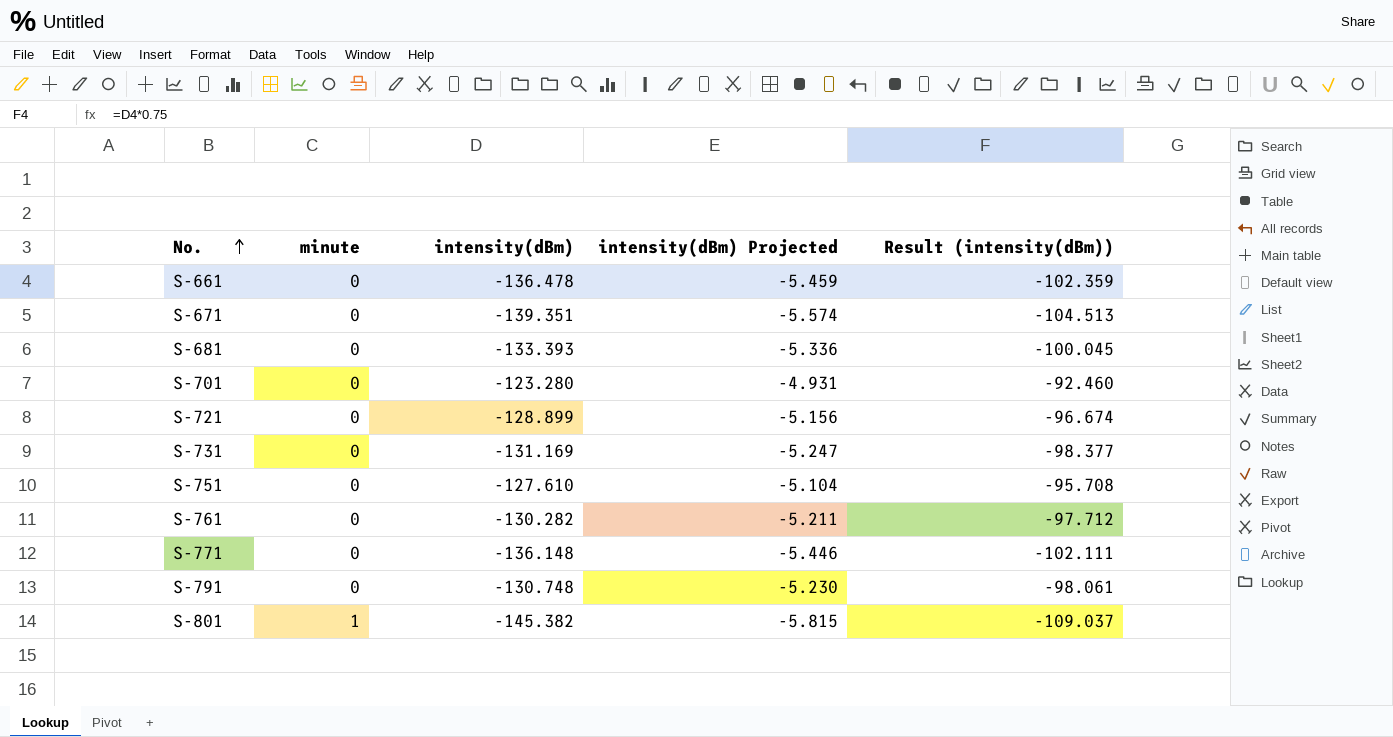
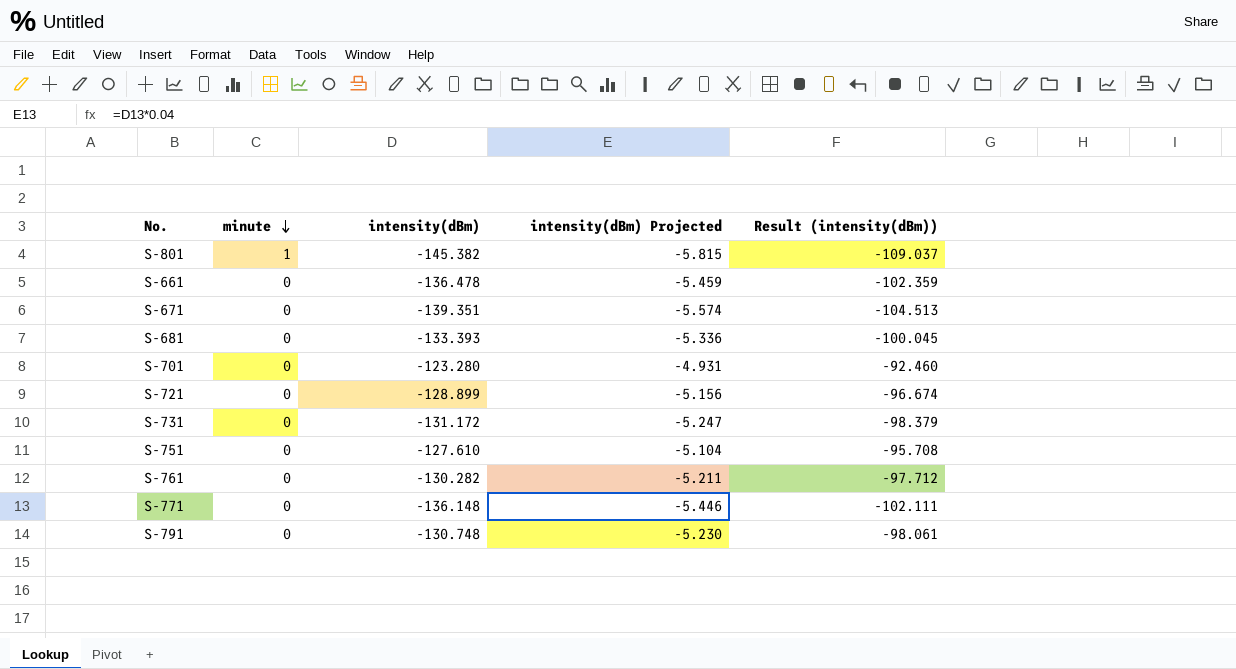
row order: No. ascending -> minute descending
S-731 | intensity(dBm): -131.169 -> -131.172
S-731 | Result (intensity(dBm)): -98.377 -> -98.379

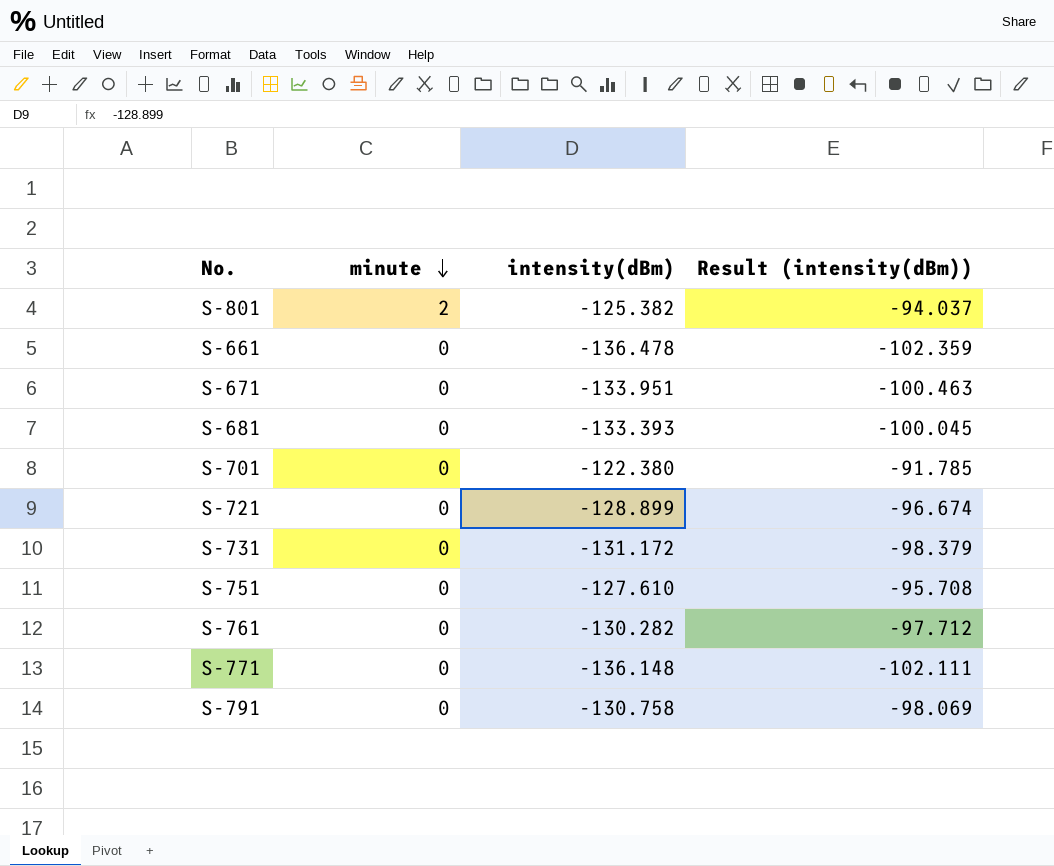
column intensity(dBm) Projected | formula: [intensity(dBm)] * 0.04 -> none
S-801 | minute: 1 -> 2
S-801 | intensity(dBm): -145.382 -> -125.382
S-801 | Result (intensity(dBm)): -109.037 -> -94.037
S-671 | intensity(dBm): -139.351 -> -133.951
S-671 | Result (intensity(dBm)): -104.513 -> -100.463
S-701 | intensity(dBm): -123.280 -> -122.380
S-701 | Result (intensity(dBm)): -92.460 -> -91.785
S-791 | intensity(dBm): -130.748 -> -130.758
S-791 | Result (intensity(dBm)): -98.061 -> -98.069

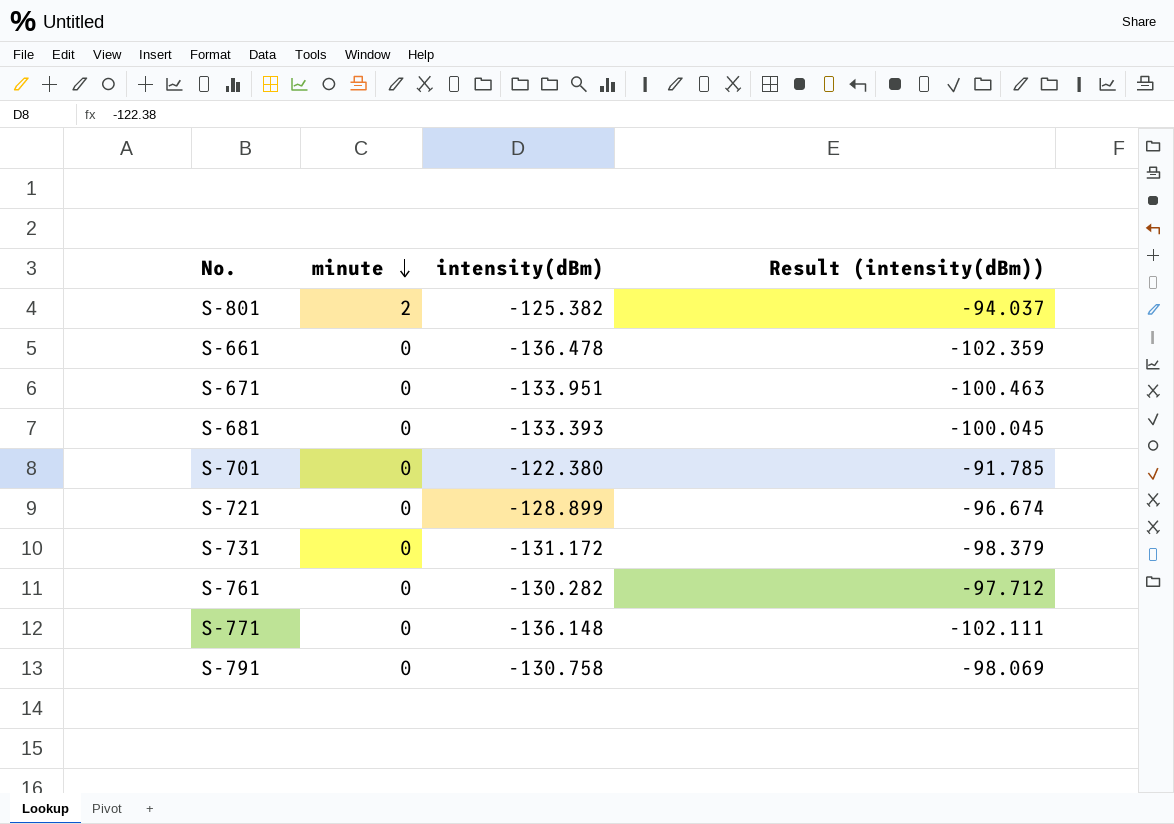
row S-751: 0 | -127.610 | -95.708 -> none

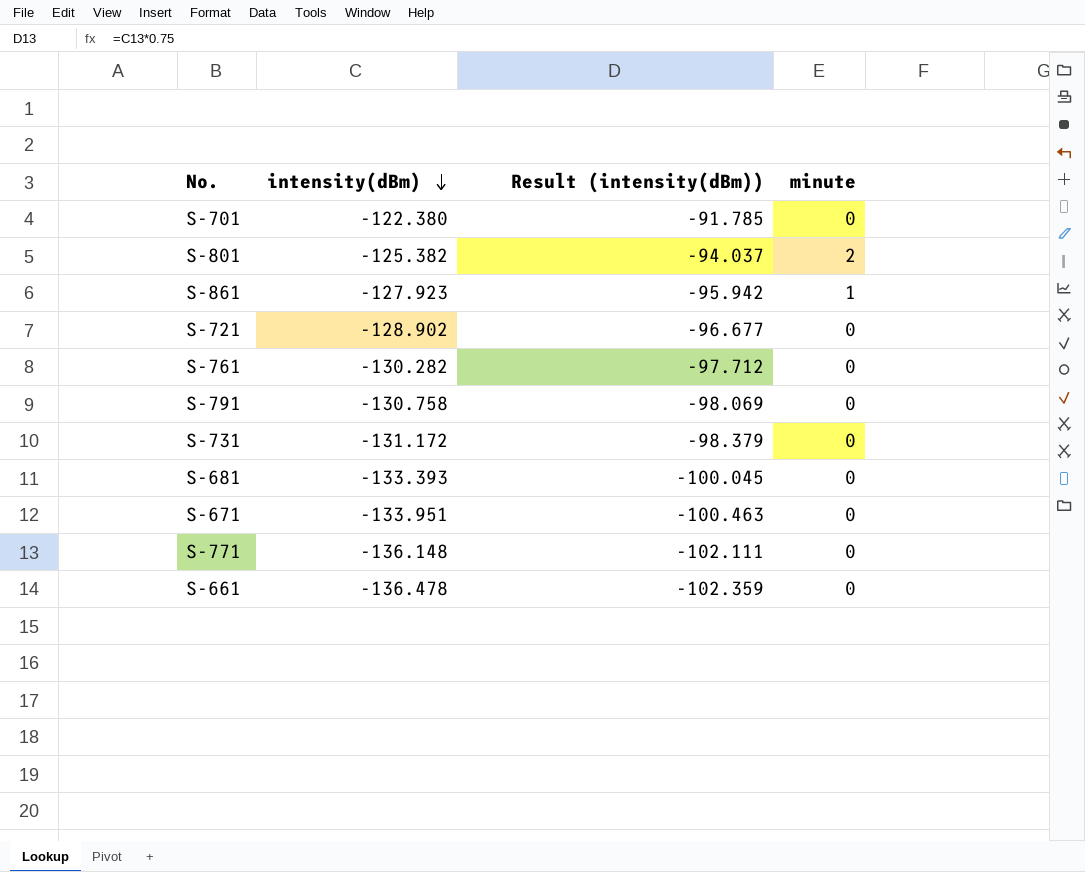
row order: minute descending -> intensity(dBm) descending
column minute | position: 2 -> 4
row S-861: none -> -127.923 | -95.942 | 1
S-721 | intensity(dBm): -128.899 -> -128.902
S-721 | Result (intensity(dBm)): -96.674 -> -96.677

